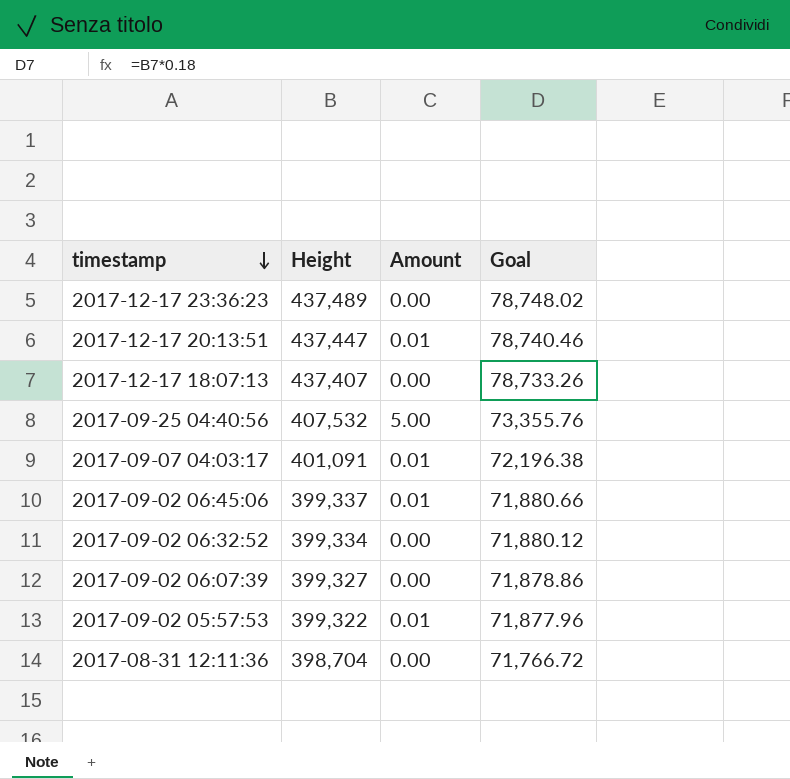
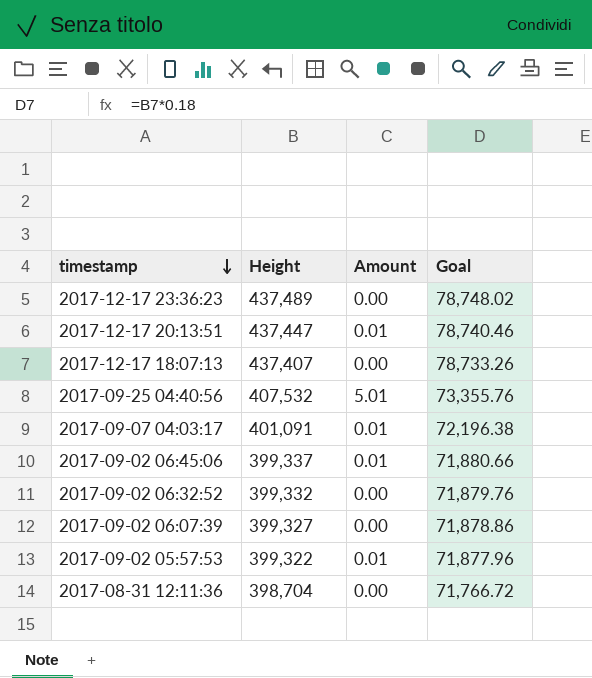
2017-09-25 04:40:56 | Amount: 5.00 -> 5.01
2017-09-02 06:32:52 | Height: 399,334 -> 399,332
2017-09-02 06:32:52 | Goal: 71,880.12 -> 71,879.76

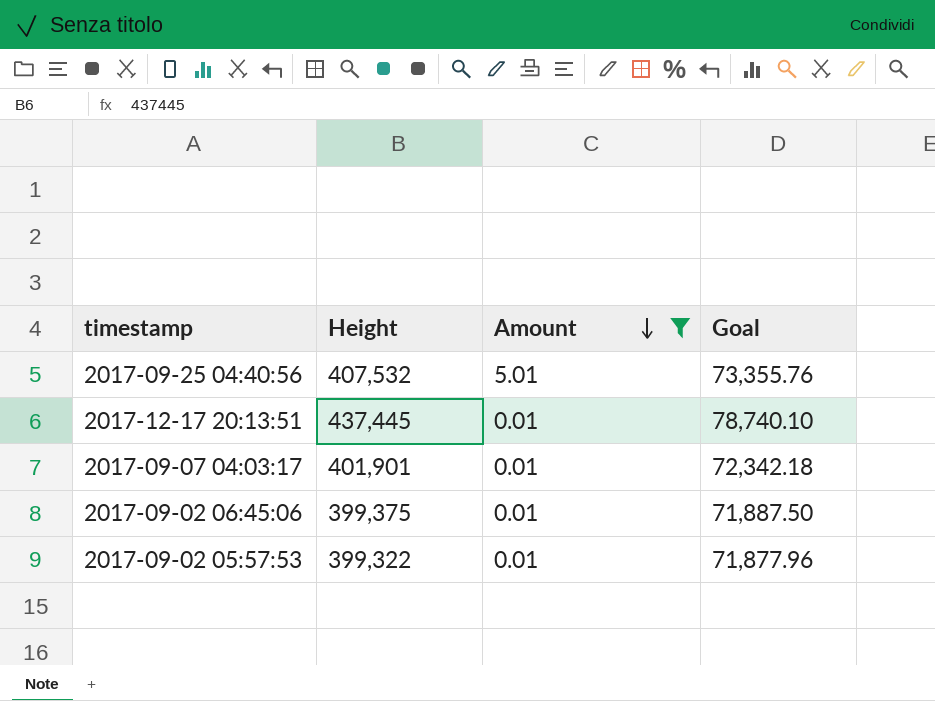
filter: none -> Amount != 0.00
row order: timestamp descending -> Amount descending
2017-12-17 20:13:51 | Height: 437,447 -> 437,445
2017-12-17 20:13:51 | Goal: 78,740.46 -> 78,740.10
2017-09-07 04:03:17 | Height: 401,091 -> 401,901
2017-09-07 04:03:17 | Goal: 72,196.38 -> 72,342.18
2017-09-02 06:45:06 | Height: 399,337 -> 399,375
2017-09-02 06:45:06 | Goal: 71,880.66 -> 71,887.50

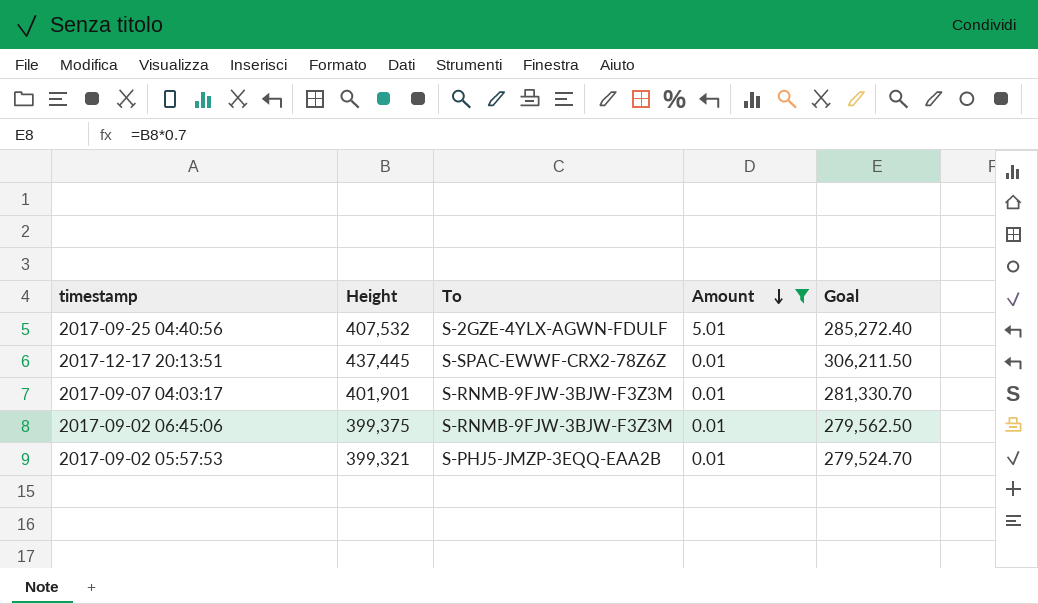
column To | position: none -> 3
column Goal | formula: [Height] * 0.18 -> [Height] * 0.7
2017-09-02 05:57:53 | Height: 399,322 -> 399,321

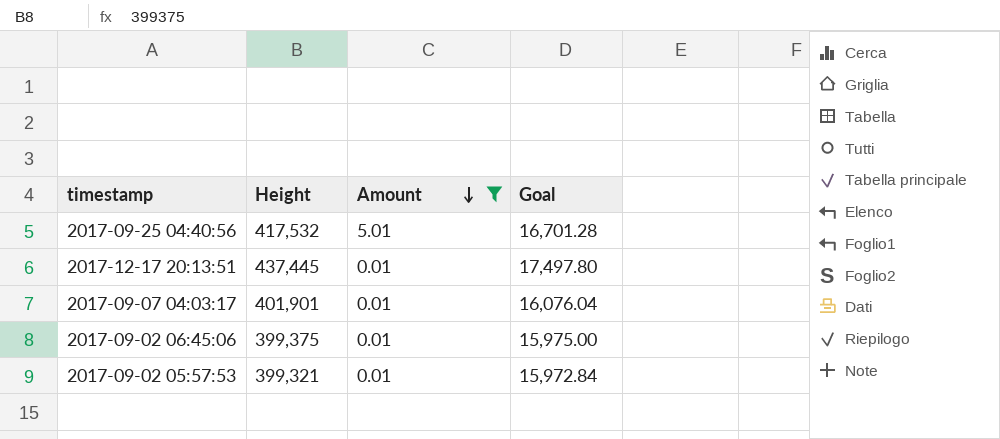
column To | position: 3 -> none
column Goal | formula: [Height] * 0.7 -> [Height] * 0.04
2017-09-25 04:40:56 | Height: 407,532 -> 417,532

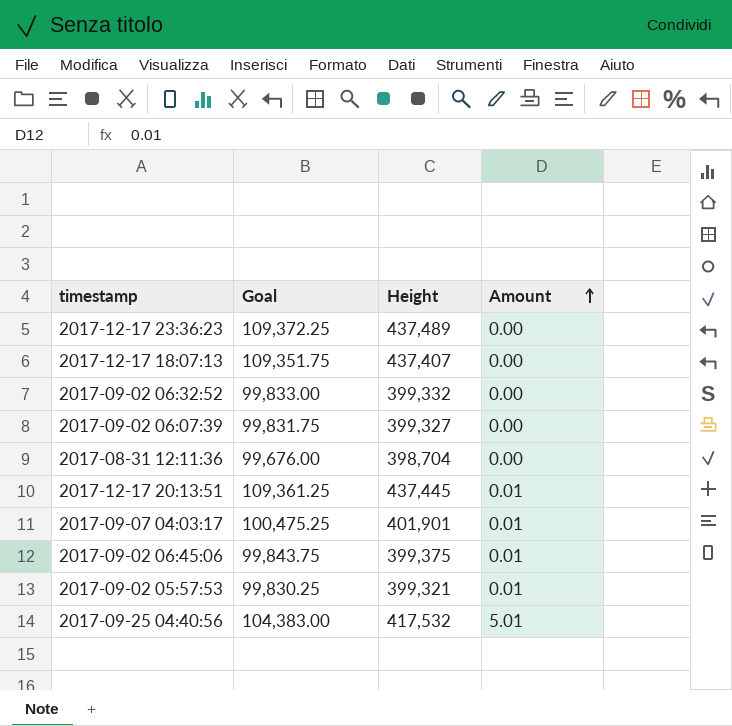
filter: Amount != 0.00 -> none
row order: Amount descending -> Amount ascending
column Goal | formula: [Height] * 0.04 -> [Height] * 0.25
column Goal | position: 4 -> 2

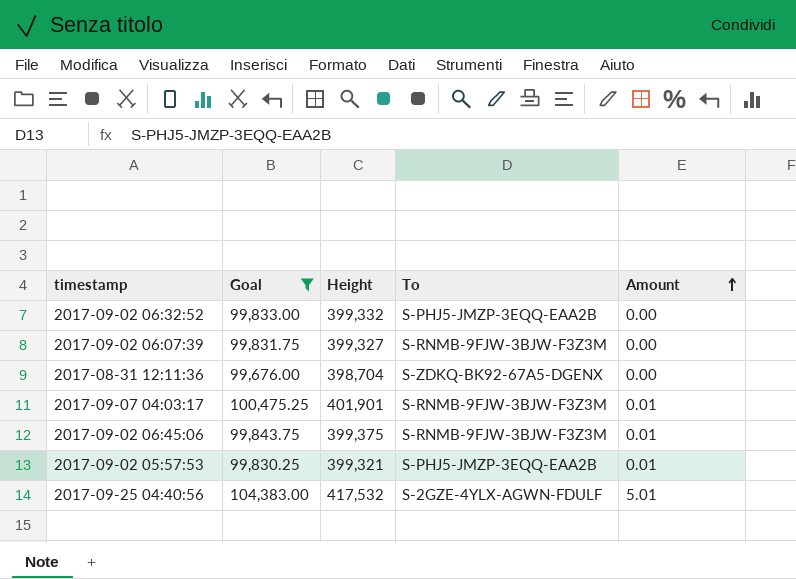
filter: none -> Goal <= 104,383.00
column To | position: none -> 4

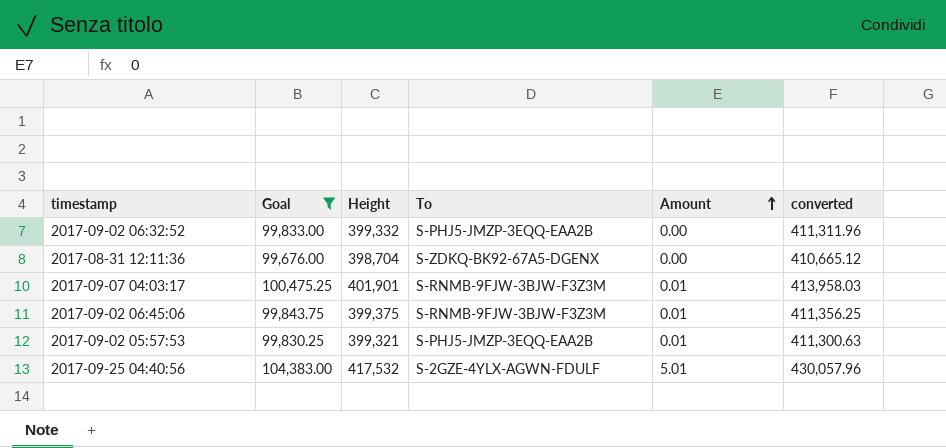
column converted | formula: none -> [Height] * 1.03
row 2017-09-02 06:07:39: 99,831.75 | 399,327 | S-RNMB-9FJW-3BJW-F3Z3M | 0.00 -> none

